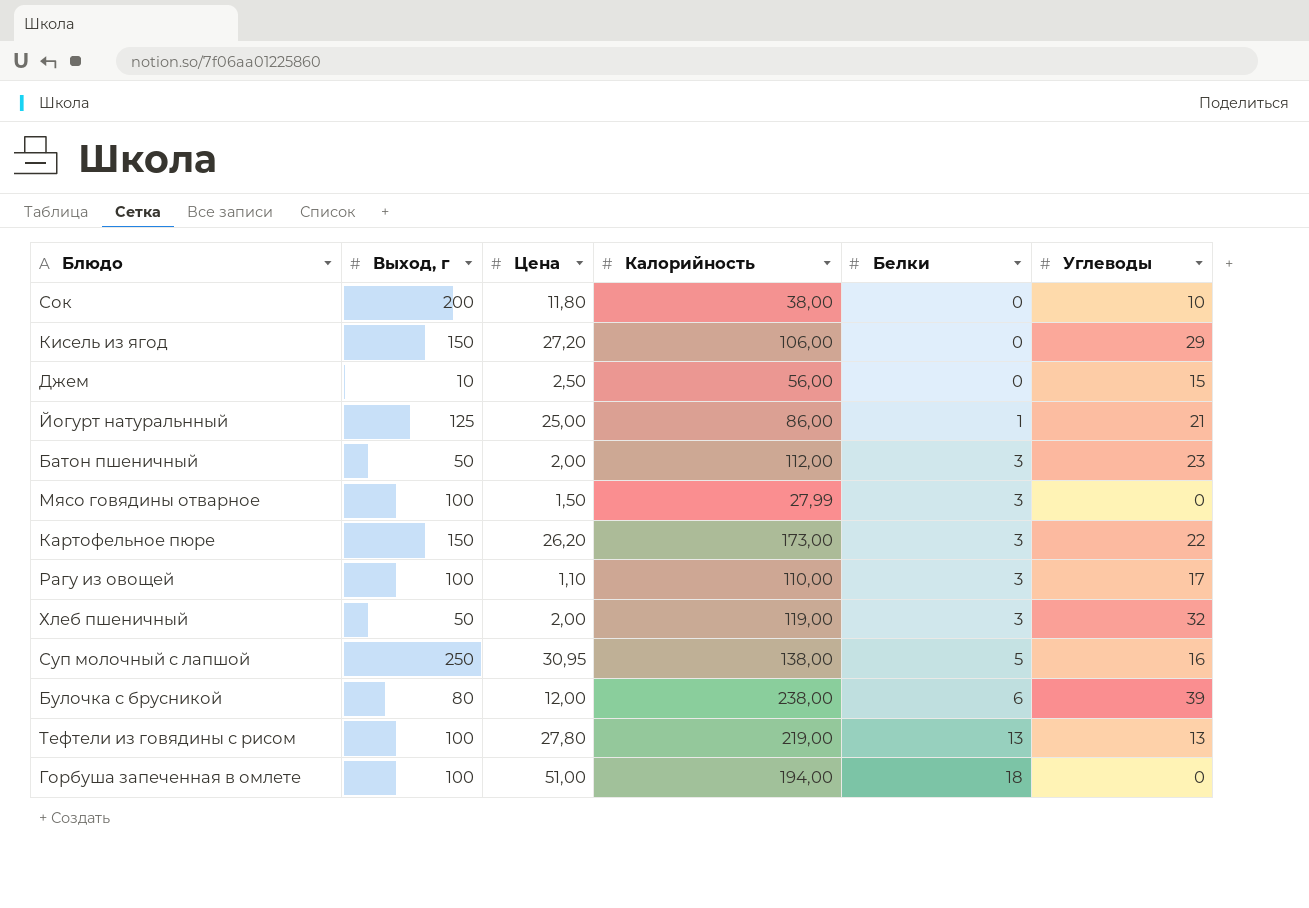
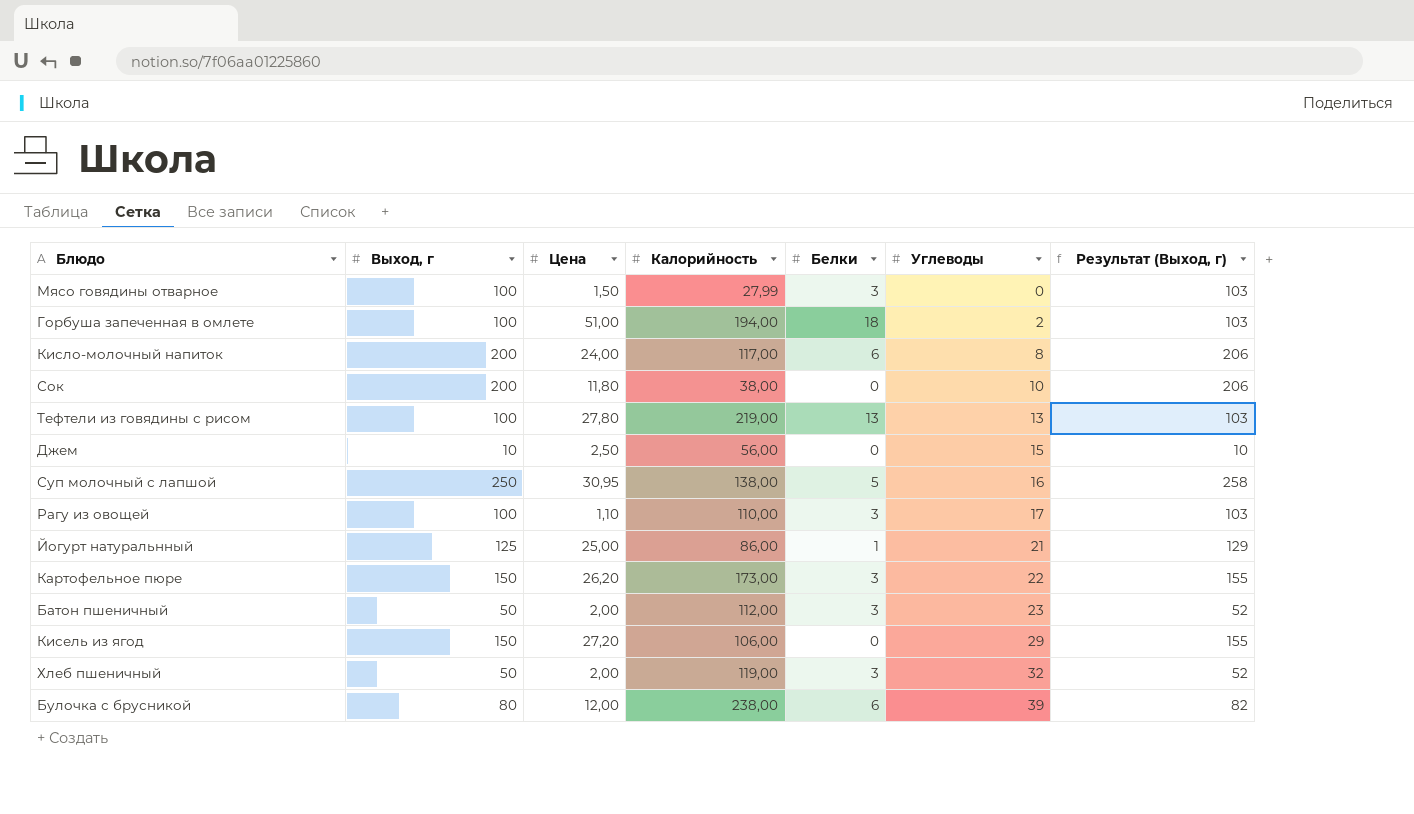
row order: Белки ascending -> Углеводы ascending
column Результат (Выход, г) | formula: none -> [Выход, г] * 1,03
Горбуша запеченная в омлете | Углеводы: 0 -> 2
row Кисло-молочный напиток: none -> 200 | 24,00 | 117,00 | 6 | 8 | 206

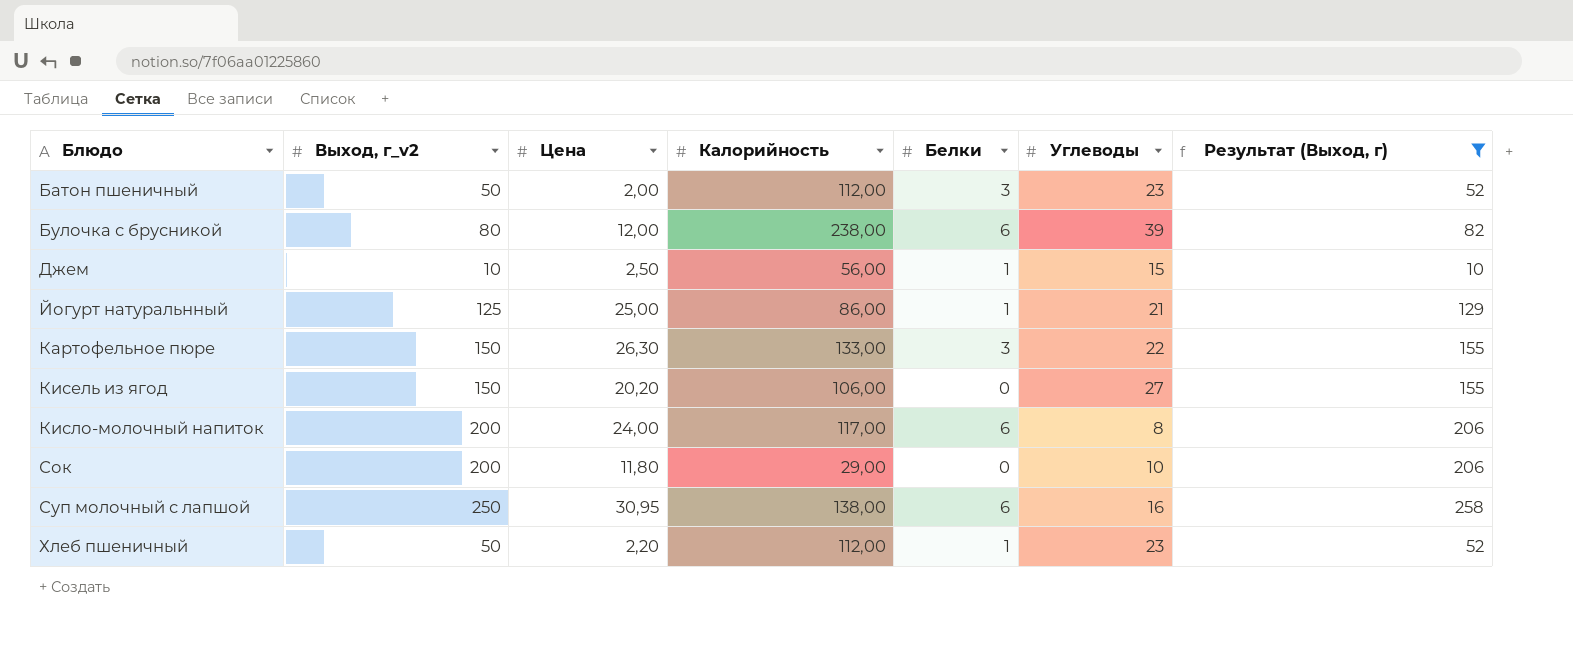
filter: none -> Результат (Выход, г) != 103
row order: Углеводы ascending -> Блюдо ascending
column name: Выход, г -> Выход, г_v2
Джем | Белки: 0 -> 1
Картофельное пюре | Цена: 26,20 -> 26,30
Картофельное пюре | Калорийность: 173,00 -> 133,00
Кисель из ягод | Цена: 27,20 -> 20,20
Кисель из ягод | Углеводы: 29 -> 27
Сок | Калорийность: 38,00 -> 29,00
Суп молочный с лапшой | Белки: 5 -> 6
Хлеб пшеничный | Цена: 2,00 -> 2,20
Хлеб пшеничный | Калорийность: 119,00 -> 112,00
Хлеб пшеничный | Белки: 3 -> 1
Хлеб пшеничный | Углеводы: 32 -> 23

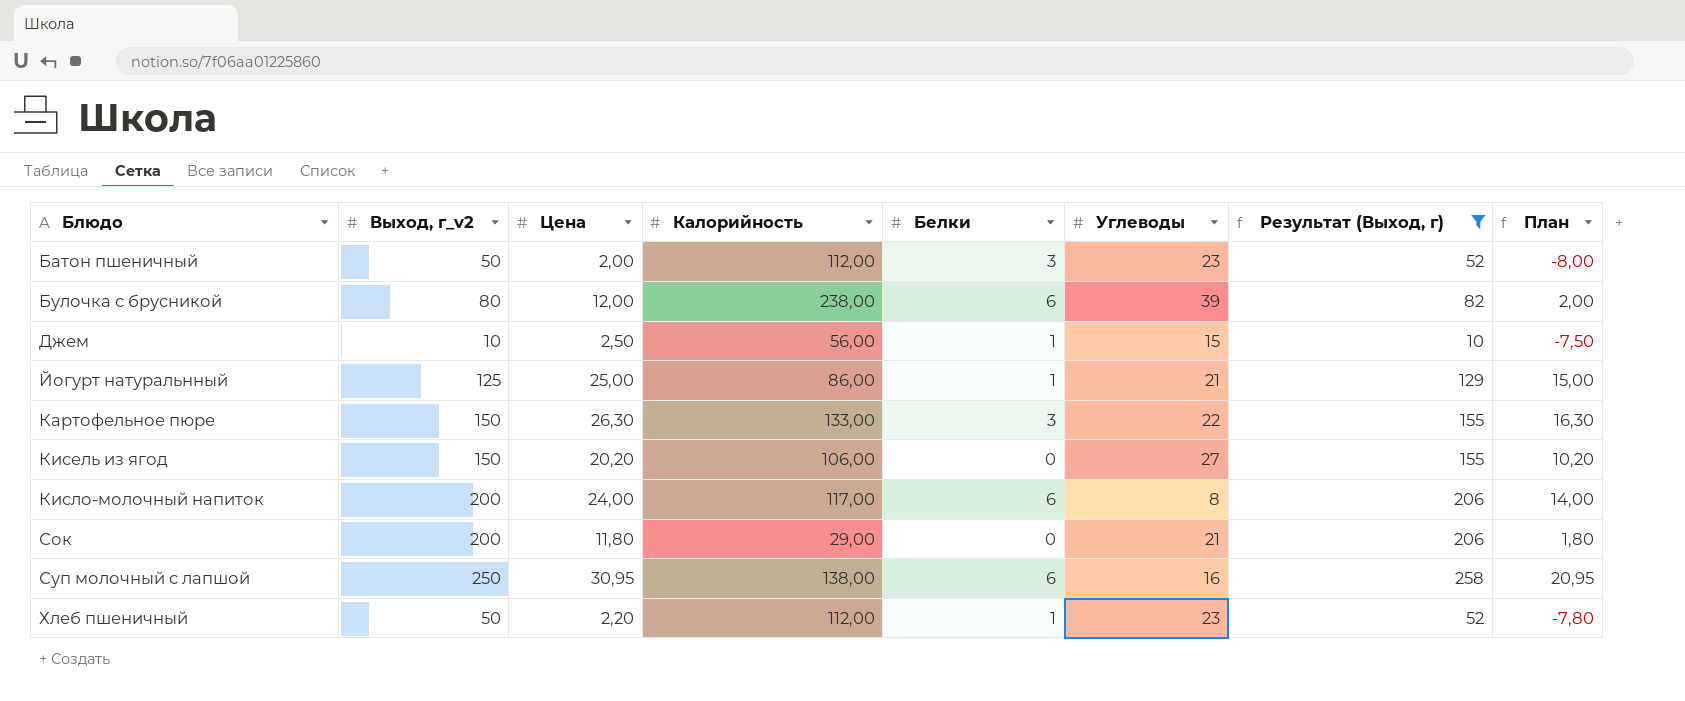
column План | formula: none -> [Цена] - 10
Сок | Углеводы: 10 -> 21

